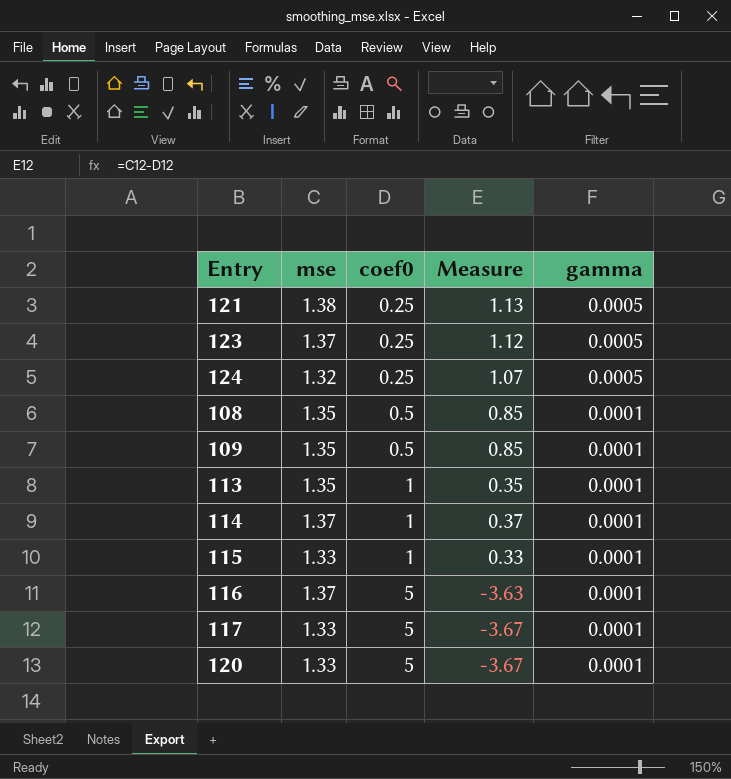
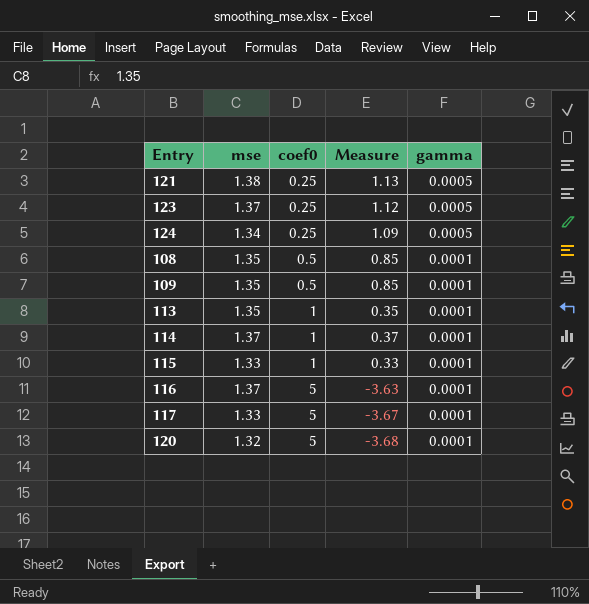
124 | mse: 1.32 -> 1.34
124 | Measure: 1.07 -> 1.09
120 | mse: 1.33 -> 1.32
120 | Measure: -3.67 -> -3.68

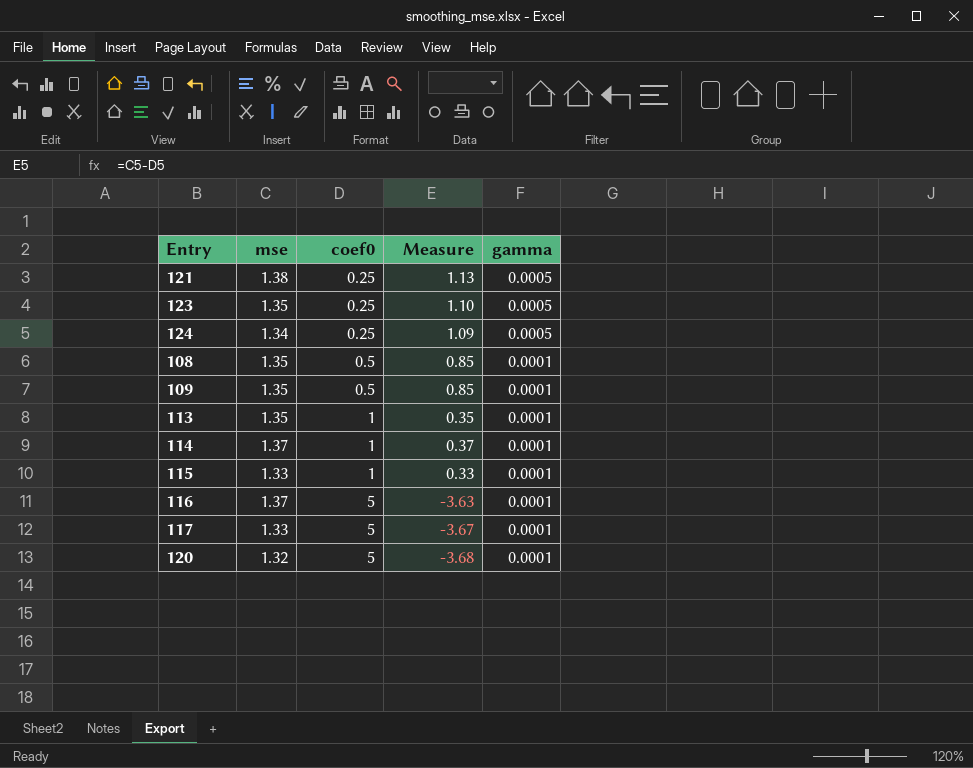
123 | mse: 1.37 -> 1.35
123 | Measure: 1.12 -> 1.10

